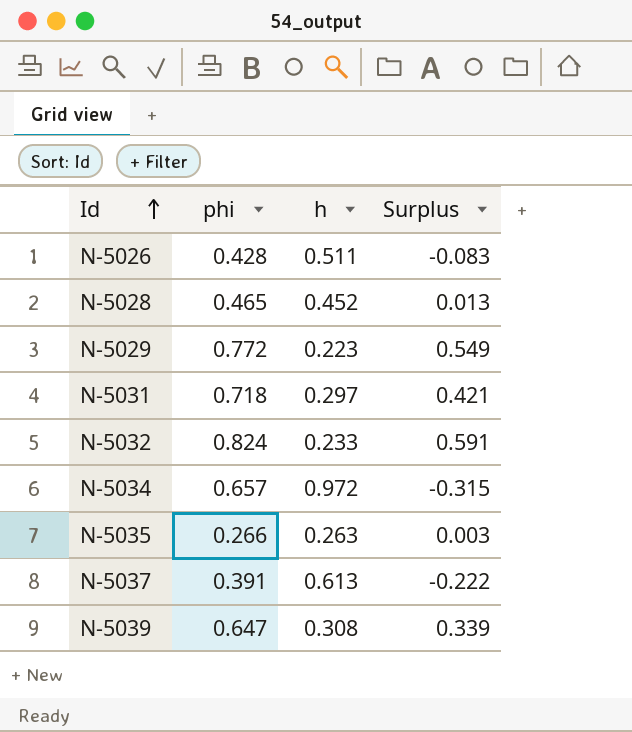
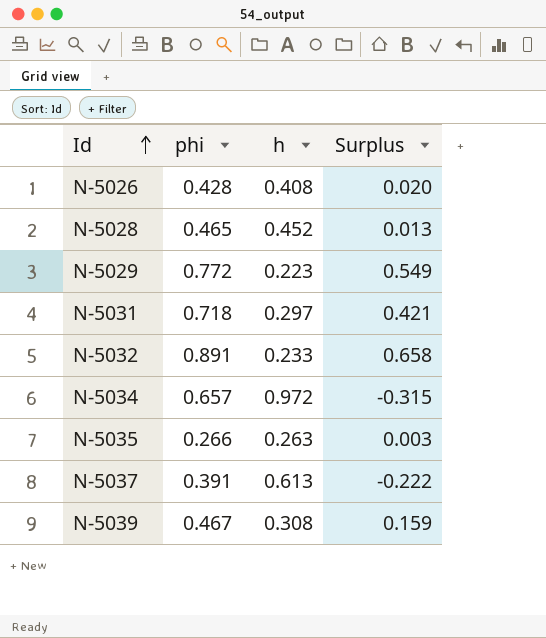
N-5026 | h: 0.511 -> 0.408
N-5026 | Surplus: -0.083 -> 0.020
N-5032 | phi: 0.824 -> 0.891
N-5032 | Surplus: 0.591 -> 0.658
N-5039 | phi: 0.647 -> 0.467
N-5039 | Surplus: 0.339 -> 0.159

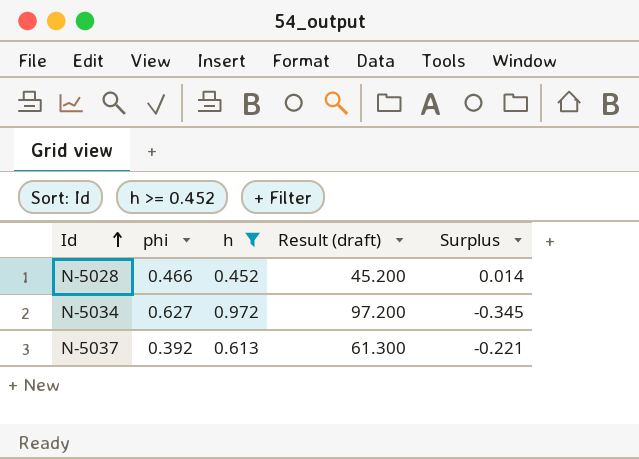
filter: none -> h >= 0.452
column Result (draft) | formula: none -> [h] * 100
N-5028 | phi: 0.465 -> 0.466
N-5028 | Surplus: 0.013 -> 0.014
N-5034 | phi: 0.657 -> 0.627
N-5034 | Surplus: -0.315 -> -0.345
N-5037 | phi: 0.391 -> 0.392
N-5037 | Surplus: -0.222 -> -0.221

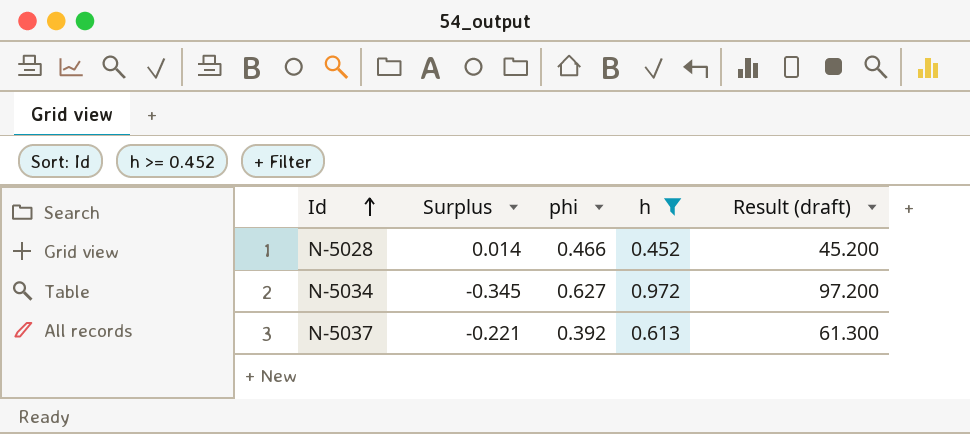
column Surplus | position: 5 -> 2

